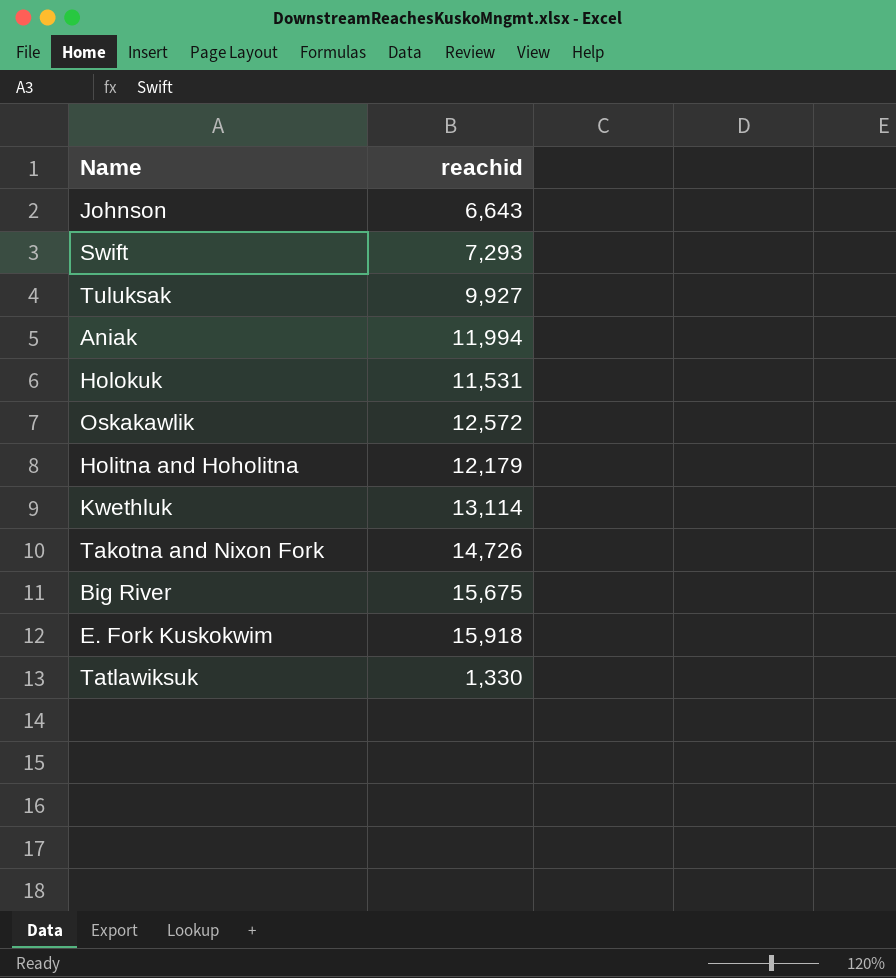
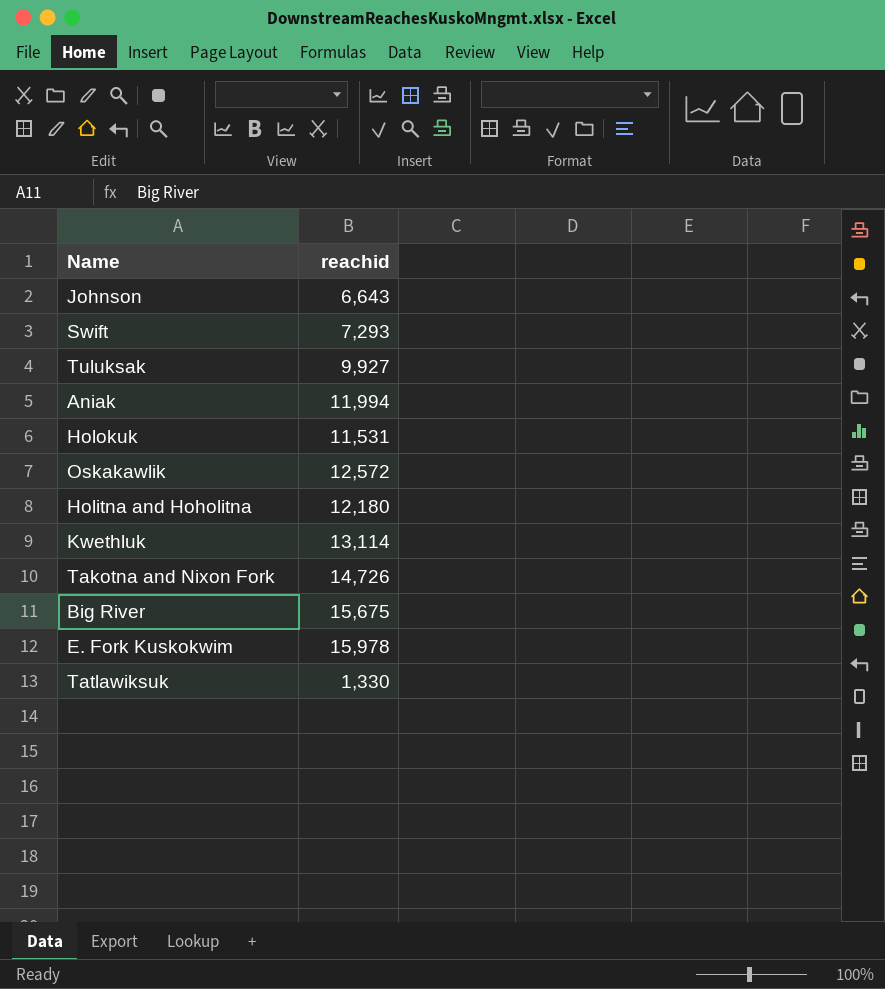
Holitna and Hoholitna | reachid: 12,179 -> 12,180
E. Fork Kuskokwim | reachid: 15,918 -> 15,978

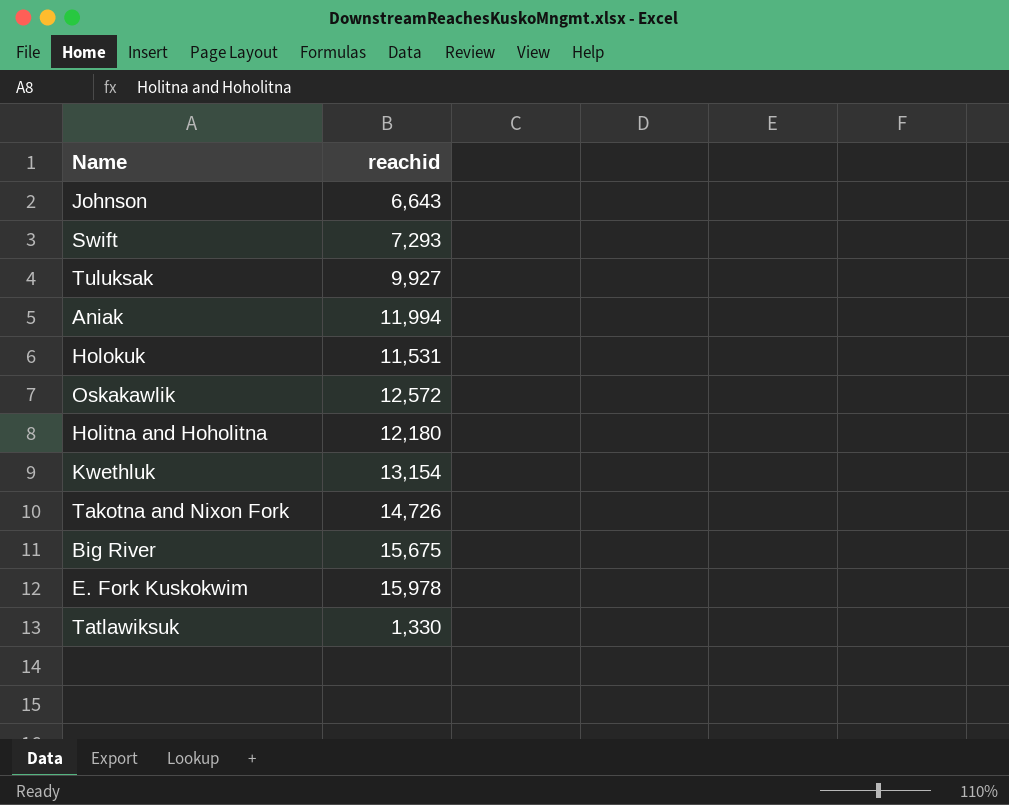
Kwethluk | reachid: 13,114 -> 13,154

